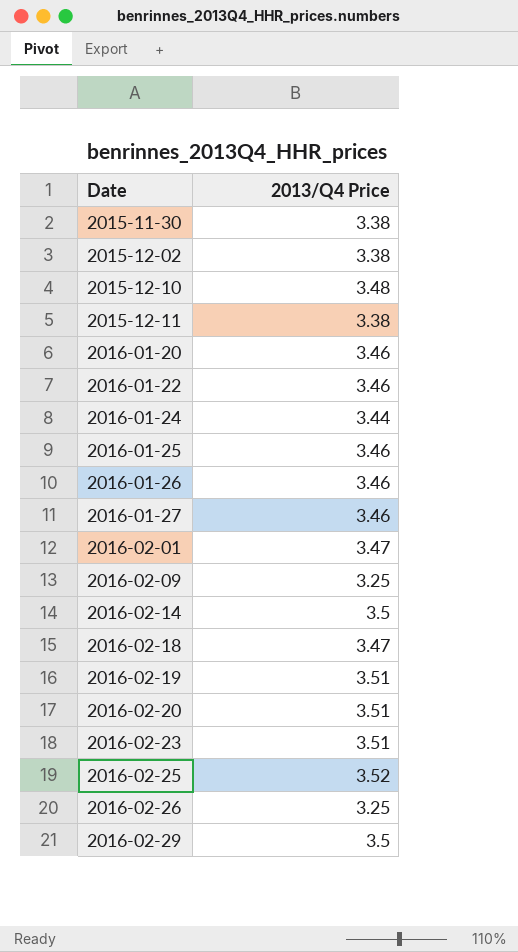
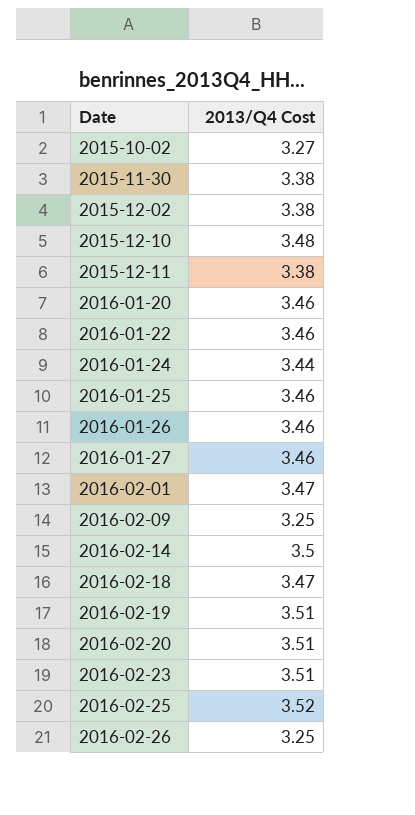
column name: 2013/Q4 Price -> 2013/Q4 Cost
row 2016-02-29: 3.5 -> none
row 2015-10-02: none -> 3.27

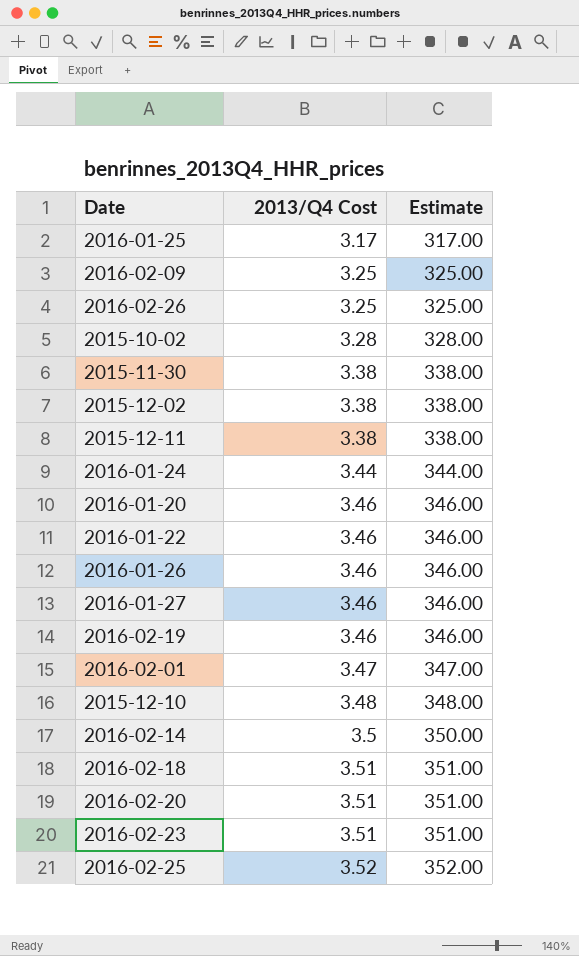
row order: Date ascending -> 2013/Q4 Cost ascending
column Estimate | formula: none -> [2013/Q4 Cost] * 100
2016-01-25 | 2013/Q4 Cost: 3.46 -> 3.17
2015-10-02 | 2013/Q4 Cost: 3.27 -> 3.28
2016-02-19 | 2013/Q4 Cost: 3.51 -> 3.46
2016-02-18 | 2013/Q4 Cost: 3.47 -> 3.51

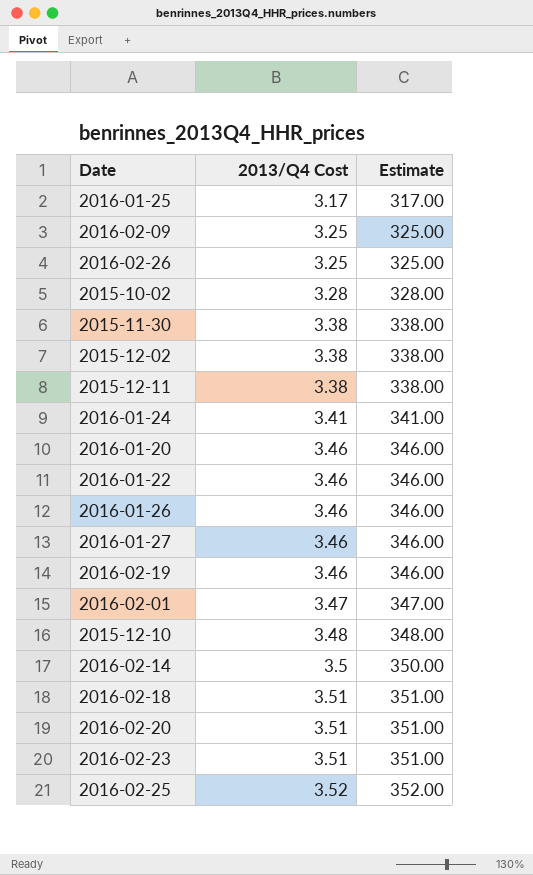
2016-01-24 | 2013/Q4 Cost: 3.44 -> 3.41
2016-01-24 | Estimate: 344.00 -> 341.00

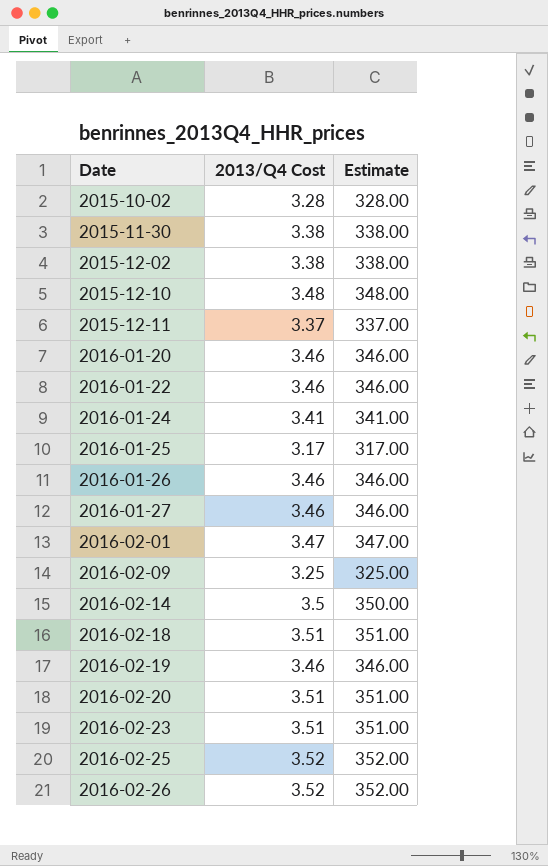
row order: 2013/Q4 Cost ascending -> Date ascending
2015-12-11 | 2013/Q4 Cost: 3.38 -> 3.37
2015-12-11 | Estimate: 338.00 -> 337.00
2016-02-26 | 2013/Q4 Cost: 3.25 -> 3.52
2016-02-26 | Estimate: 325.00 -> 352.00

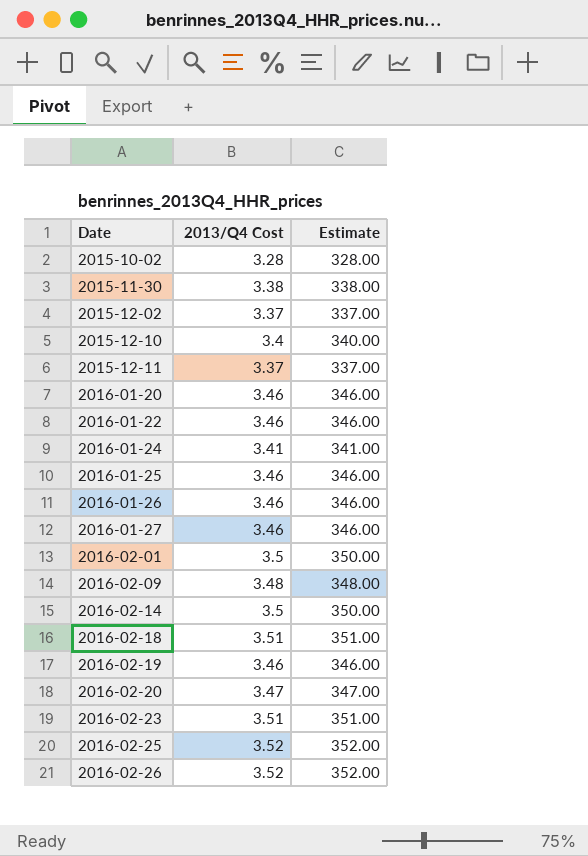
2015-12-02 | 2013/Q4 Cost: 3.38 -> 3.37
2015-12-02 | Estimate: 338.00 -> 337.00
2015-12-10 | 2013/Q4 Cost: 3.48 -> 3.4
2015-12-10 | Estimate: 348.00 -> 340.00
2016-01-25 | 2013/Q4 Cost: 3.17 -> 3.46
2016-01-25 | Estimate: 317.00 -> 346.00
2016-02-01 | 2013/Q4 Cost: 3.47 -> 3.5
2016-02-01 | Estimate: 347.00 -> 350.00
2016-02-09 | 2013/Q4 Cost: 3.25 -> 3.48
2016-02-09 | Estimate: 325.00 -> 348.00
2016-02-20 | 2013/Q4 Cost: 3.51 -> 3.47
2016-02-20 | Estimate: 351.00 -> 347.00

